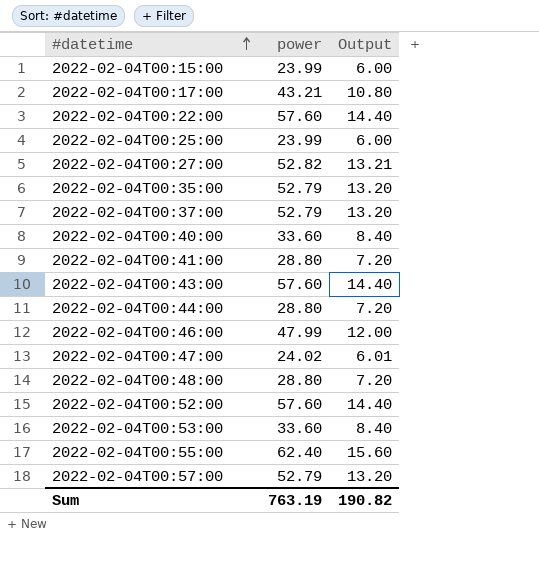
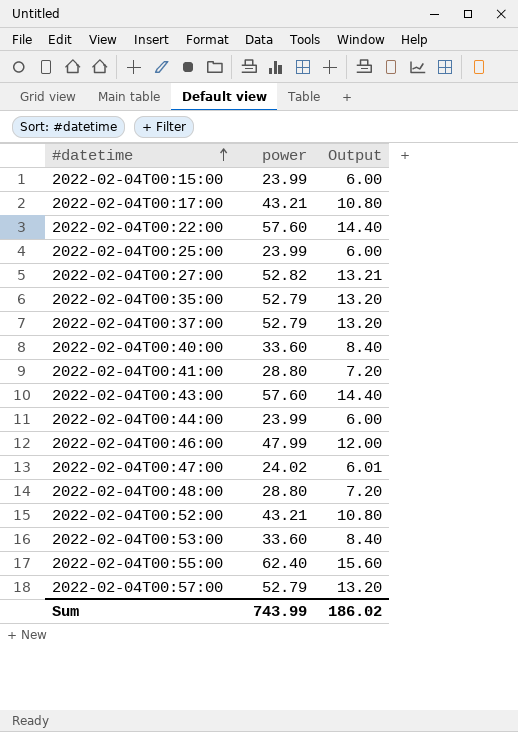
2022-02-04T00:44:00 | power: 28.80 -> 23.99
2022-02-04T00:44:00 | Output: 7.20 -> 6.00
2022-02-04T00:52:00 | power: 57.60 -> 43.21
2022-02-04T00:52:00 | Output: 14.40 -> 10.80
Sum | power: 763.19 -> 743.99
Sum | Output: 190.82 -> 186.02

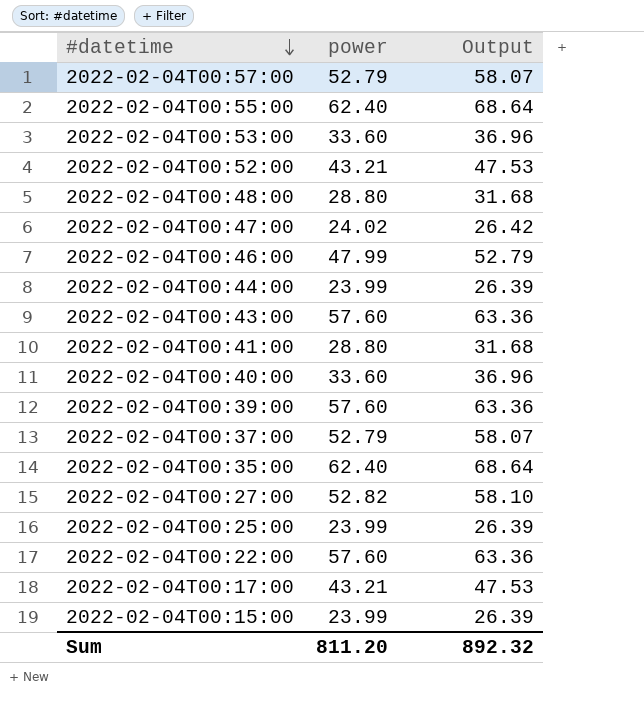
row order: #datetime ascending -> #datetime descending
column Output | formula: [power] * 0.25 -> [power] * 1.1
row 2022-02-04T00:39:00: none -> 57.60 | 63.36
2022-02-04T00:35:00 | power: 52.79 -> 62.40
Sum | power: 743.99 -> 811.20
Sum | Output: 186.02 -> 892.32

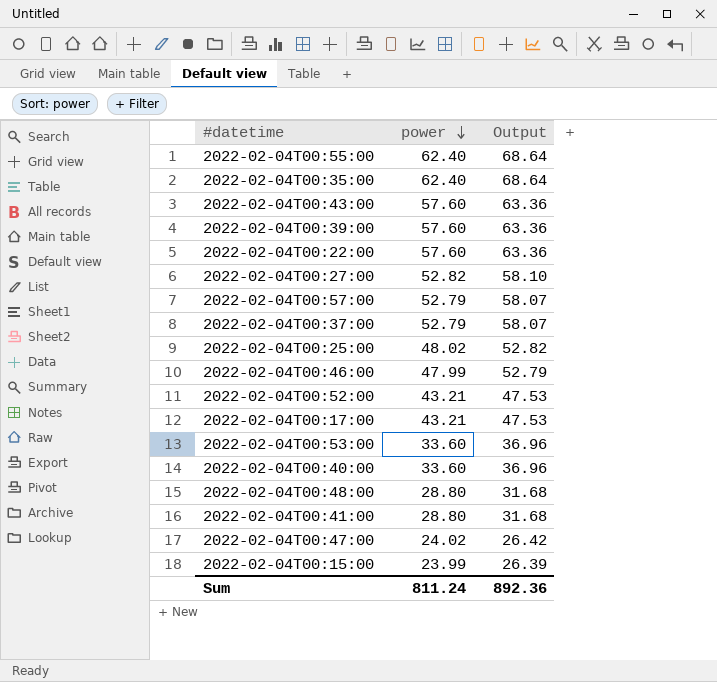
row order: #datetime descending -> power descending
row 2022-02-04T00:44:00: 23.99 | 26.39 -> none
2022-02-04T00:25:00 | power: 23.99 -> 48.02
2022-02-04T00:25:00 | Output: 26.39 -> 52.82
Sum | power: 811.20 -> 811.24
Sum | Output: 892.32 -> 892.36

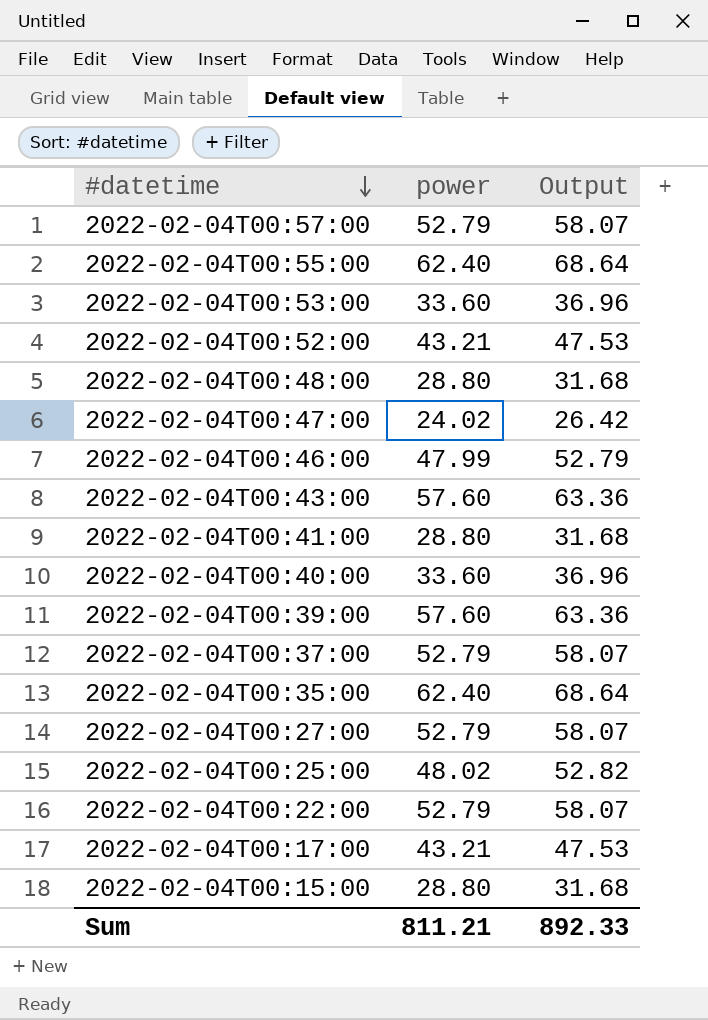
row order: power descending -> #datetime descending
2022-02-04T00:27:00 | power: 52.82 -> 52.79
2022-02-04T00:27:00 | Output: 58.10 -> 58.07
2022-02-04T00:22:00 | power: 57.60 -> 52.79
2022-02-04T00:22:00 | Output: 63.36 -> 58.07
2022-02-04T00:15:00 | power: 23.99 -> 28.80
2022-02-04T00:15:00 | Output: 26.39 -> 31.68
Sum | power: 811.24 -> 811.21
Sum | Output: 892.36 -> 892.33

